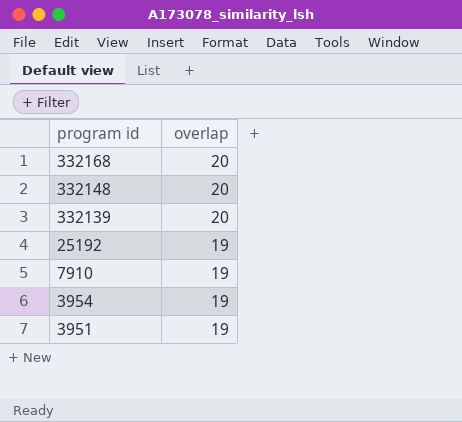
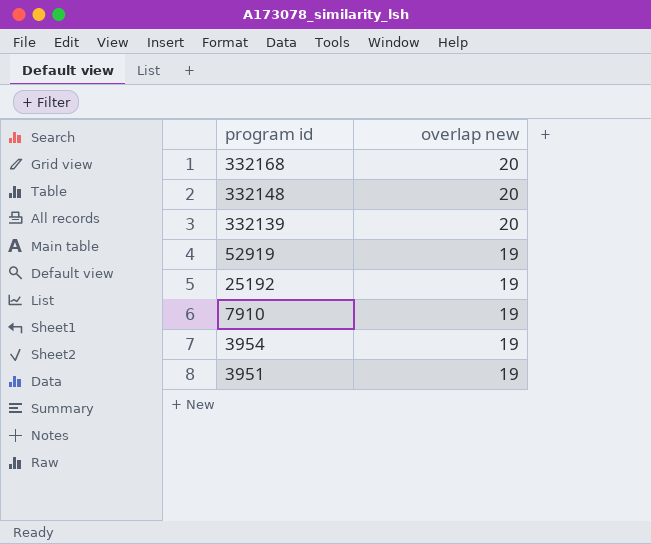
column name: overlap -> overlap new
row 52919: none -> 19

